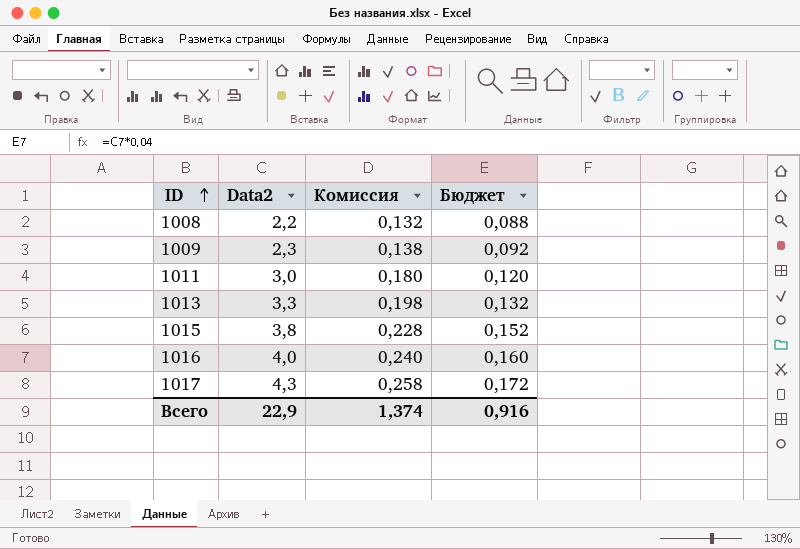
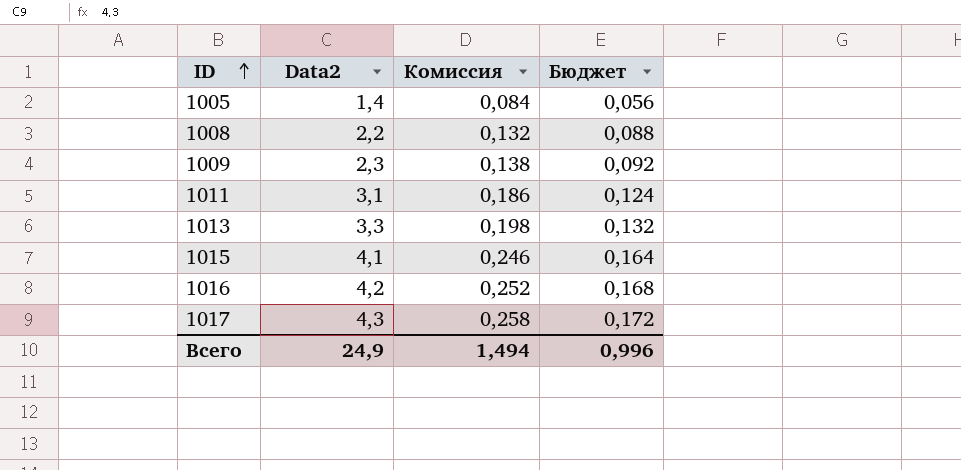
row 1005: none -> 1,4 | 0,084 | 0,056
1011 | Data2: 3,0 -> 3,1
1011 | Комиссия: 0,180 -> 0,186
1011 | Бюджет: 0,120 -> 0,124
1015 | Data2: 3,8 -> 4,1
1015 | Комиссия: 0,228 -> 0,246
1015 | Бюджет: 0,152 -> 0,164
1016 | Data2: 4,0 -> 4,2
1016 | Комиссия: 0,240 -> 0,252
1016 | Бюджет: 0,160 -> 0,168
Всего | Data2: 22,9 -> 24,9
Всего | Комиссия: 1,374 -> 1,494
Всего | Бюджет: 0,916 -> 0,996

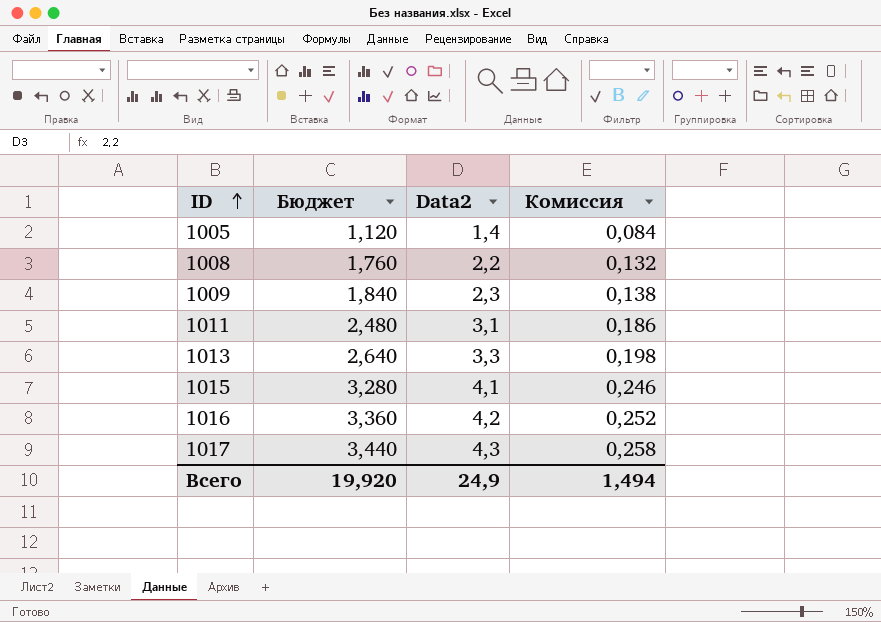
column Бюджет | formula: [Data2] * 0,04 -> [Data2] * 0,8
column Бюджет | position: 4 -> 2
Всего | Бюджет: 0,996 -> 19,920

